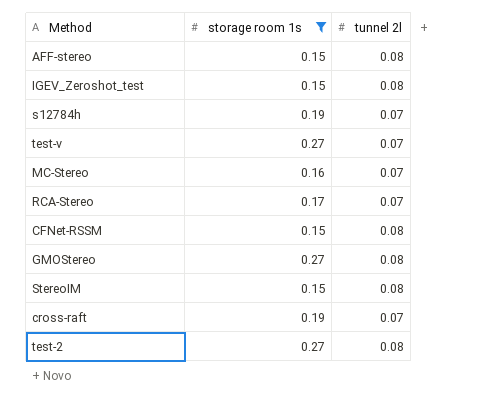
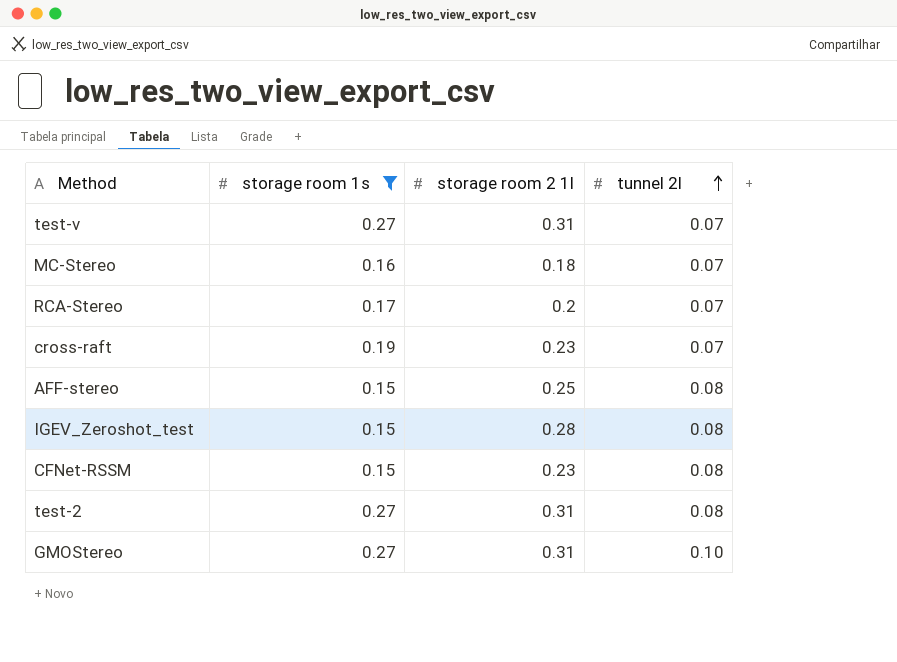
row order: none -> tunnel 2l ascending
column storage room 2 1l | position: none -> 3
row s12784h: 0.19 | 0.07 -> none
row StereoIM: 0.15 | 0.08 -> none
GMOStereo | tunnel 2l: 0.08 -> 0.10

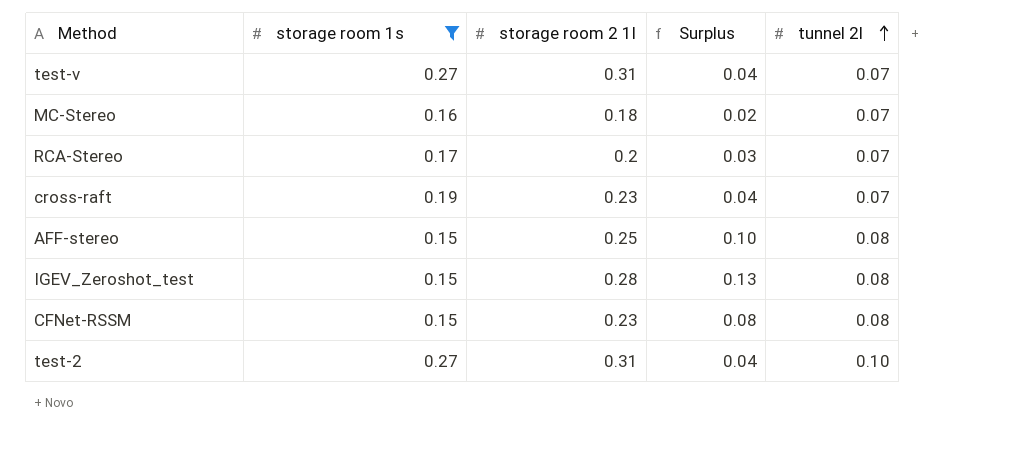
column Surplus | formula: none -> [storage room 2 1l] - [storage room 1s]
row GMOStereo: 0.27 | 0.31 | 0.10 -> none
test-2 | tunnel 2l: 0.08 -> 0.10

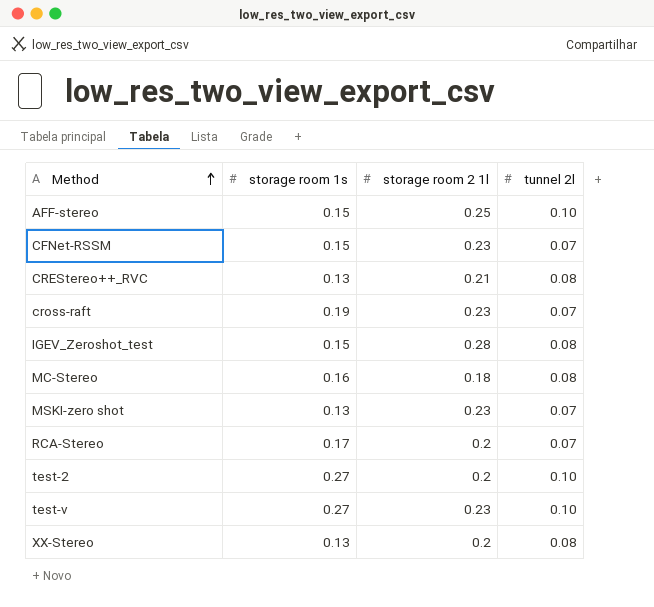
filter: storage room 1s != 0.13 -> none
row order: tunnel 2l ascending -> Method ascending
column Surplus | formula: [storage room 2 1l] - [storage room 1s] -> none
AFF-stereo | tunnel 2l: 0.08 -> 0.10
CFNet-RSSM | tunnel 2l: 0.08 -> 0.07
MC-Stereo | tunnel 2l: 0.07 -> 0.08
test-2 | storage room 2 1l: 0.31 -> 0.2
test-v | storage room 2 1l: 0.31 -> 0.23
test-v | tunnel 2l: 0.07 -> 0.10

